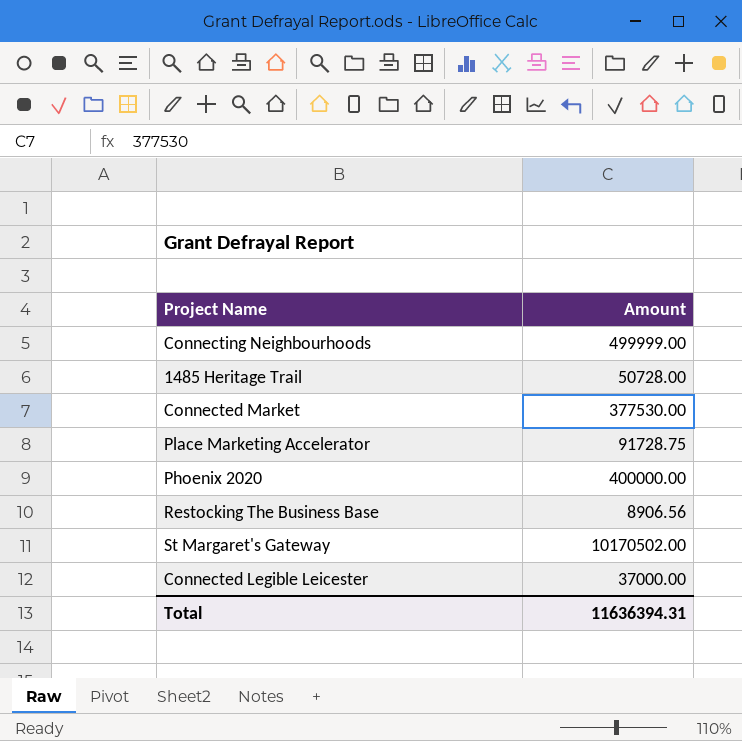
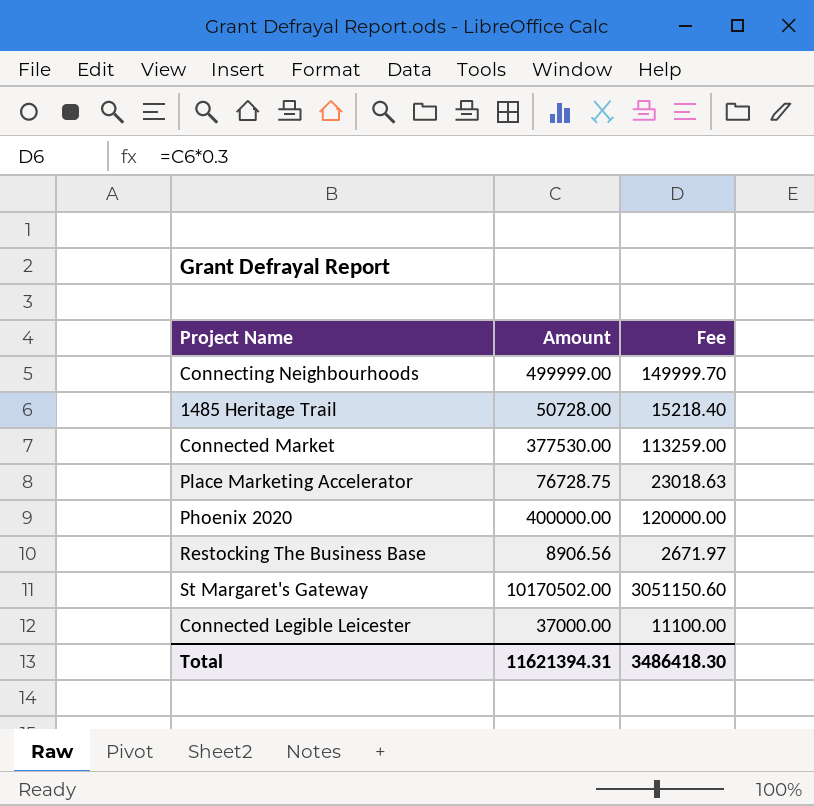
column Fee | formula: none -> [Amount] * 0.3
Place Marketing Accelerator | Amount: 91728.75 -> 76728.75
Total | Amount: 11636394.31 -> 11621394.31

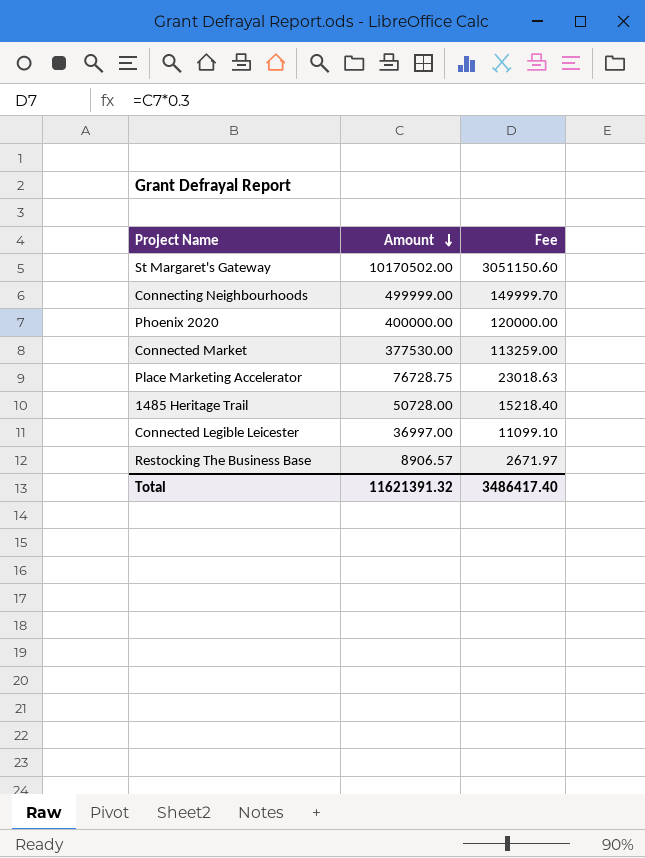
row order: none -> Amount descending
Connected Legible Leicester | Amount: 37000.00 -> 36997.00
Connected Legible Leicester | Fee: 11100.00 -> 11099.10
Restocking The Business Base | Amount: 8906.56 -> 8906.57
Total | Amount: 11621394.31 -> 11621391.32
Total | Fee: 3486418.30 -> 3486417.40

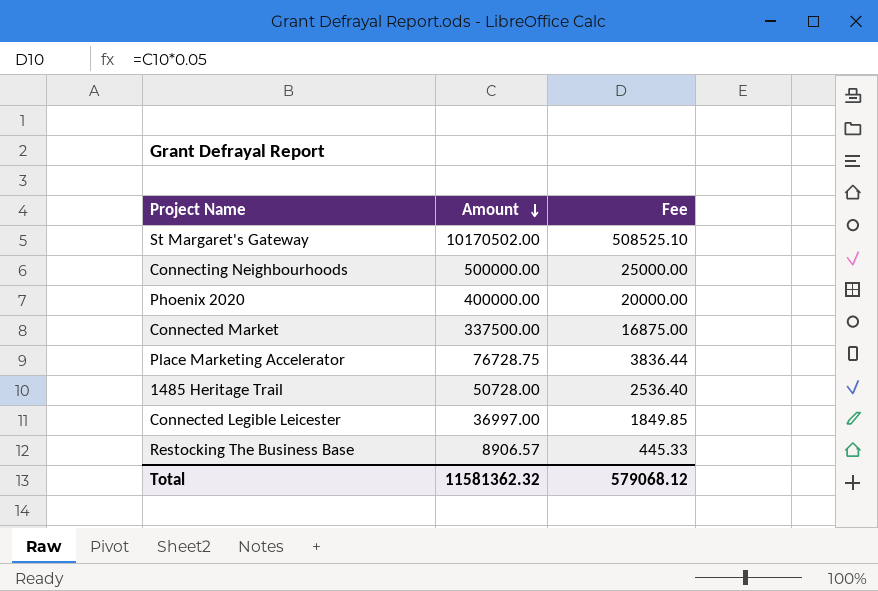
column Fee | formula: [Amount] * 0.3 -> [Amount] * 0.05
Connecting Neighbourhoods | Amount: 499999.00 -> 500000.00
Connected Market | Amount: 377530.00 -> 337500.00
Total | Amount: 11621391.32 -> 11581362.32
Total | Fee: 3486417.40 -> 579068.12

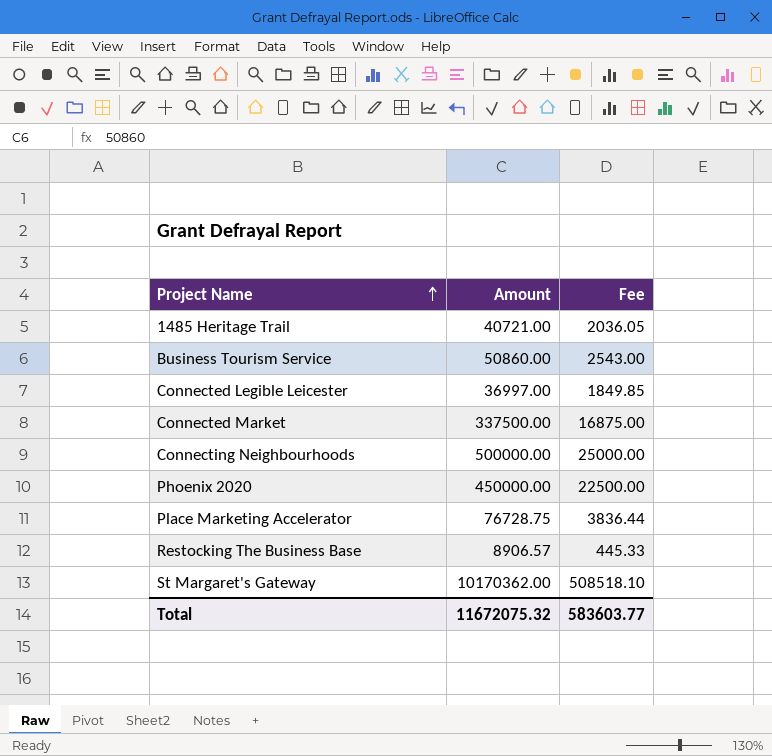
row order: Amount descending -> Project Name ascending
1485 Heritage Trail | Amount: 50728.00 -> 40721.00
1485 Heritage Trail | Fee: 2536.40 -> 2036.05
row Business Tourism Service: none -> 50860.00 | 2543.00
Phoenix 2020 | Amount: 400000.00 -> 450000.00
Phoenix 2020 | Fee: 20000.00 -> 22500.00
St Margaret's Gateway | Amount: 10170502.00 -> 10170362.00
St Margaret's Gateway | Fee: 508525.10 -> 508518.10
Total | Amount: 11581362.32 -> 11672075.32
Total | Fee: 579068.12 -> 583603.77

